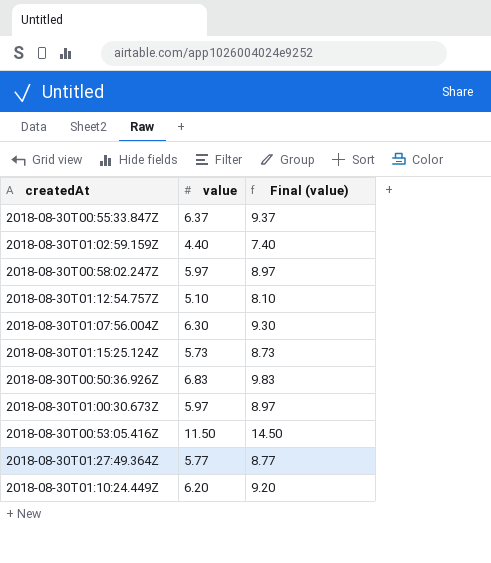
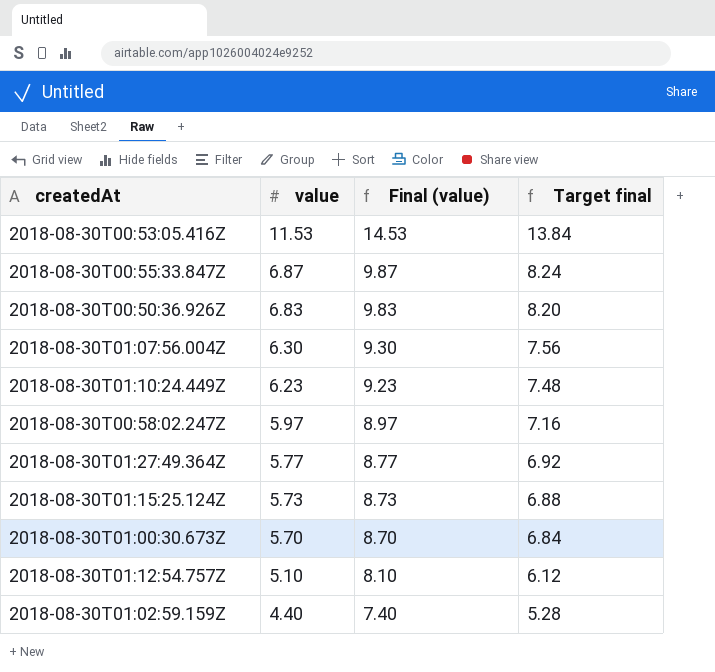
row order: none -> value descending
column Target final | formula: none -> [value] * 1.2
2018-08-30T00:53:05.416Z | value: 11.50 -> 11.53
2018-08-30T00:53:05.416Z | Final (value): 14.50 -> 14.53
2018-08-30T00:55:33.847Z | value: 6.37 -> 6.87
2018-08-30T00:55:33.847Z | Final (value): 9.37 -> 9.87
2018-08-30T01:10:24.449Z | value: 6.20 -> 6.23
2018-08-30T01:10:24.449Z | Final (value): 9.20 -> 9.23
2018-08-30T01:00:30.673Z | value: 5.97 -> 5.70
2018-08-30T01:00:30.673Z | Final (value): 8.97 -> 8.70

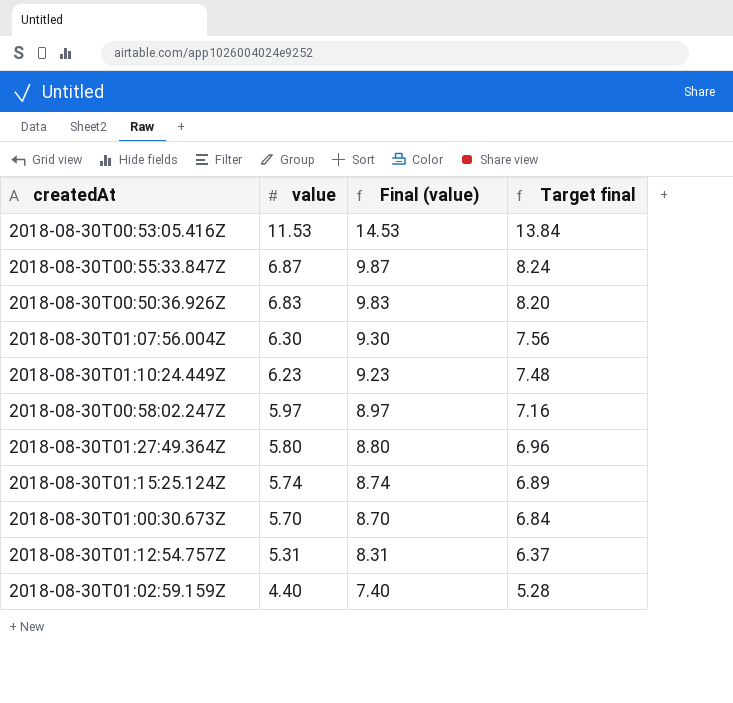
2018-08-30T01:27:49.364Z | value: 5.77 -> 5.80
2018-08-30T01:27:49.364Z | Final (value): 8.77 -> 8.80
2018-08-30T01:27:49.364Z | Target final: 6.92 -> 6.96
2018-08-30T01:15:25.124Z | value: 5.73 -> 5.74
2018-08-30T01:15:25.124Z | Final (value): 8.73 -> 8.74
2018-08-30T01:15:25.124Z | Target final: 6.88 -> 6.89
2018-08-30T01:12:54.757Z | value: 5.10 -> 5.31
2018-08-30T01:12:54.757Z | Final (value): 8.10 -> 8.31
2018-08-30T01:12:54.757Z | Target final: 6.12 -> 6.37

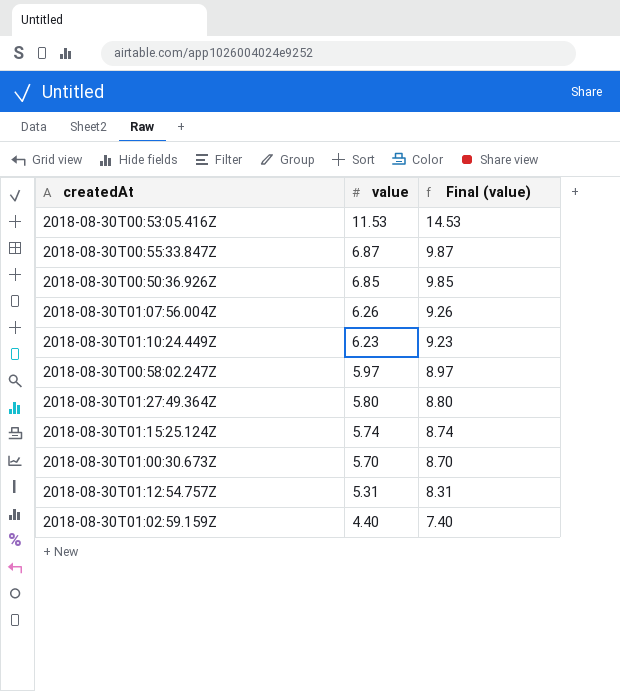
column Target final | formula: [value] * 1.2 -> none
2018-08-30T00:50:36.926Z | value: 6.83 -> 6.85
2018-08-30T00:50:36.926Z | Final (value): 9.83 -> 9.85
2018-08-30T01:07:56.004Z | value: 6.30 -> 6.26
2018-08-30T01:07:56.004Z | Final (value): 9.30 -> 9.26

